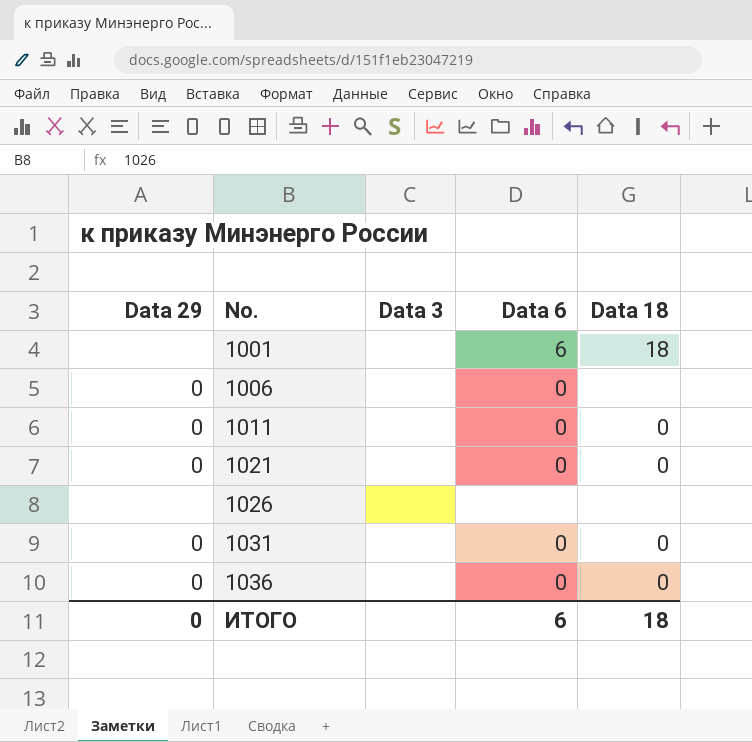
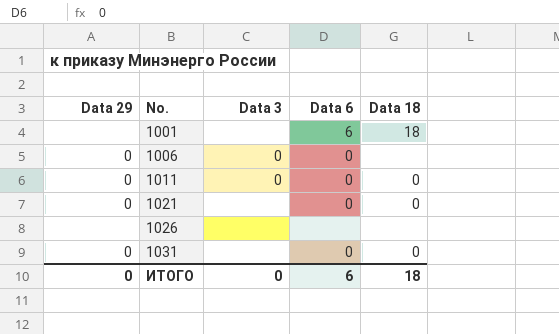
row 1036: 0 | none | 0 | 0 -> none
1006 | Data 3: none -> 0
1011 | Data 3: none -> 0
ИТОГО | Data 3: none -> 0

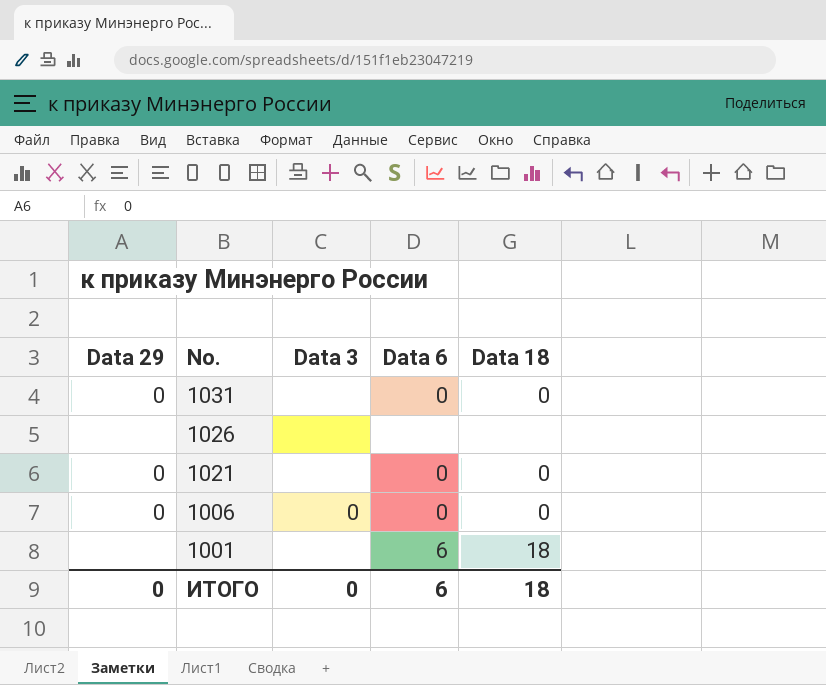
row order: No. ascending -> No. descending
row 1011: 0 | 0 | 0 | 0 -> none
1006 | Data 18: none -> 0

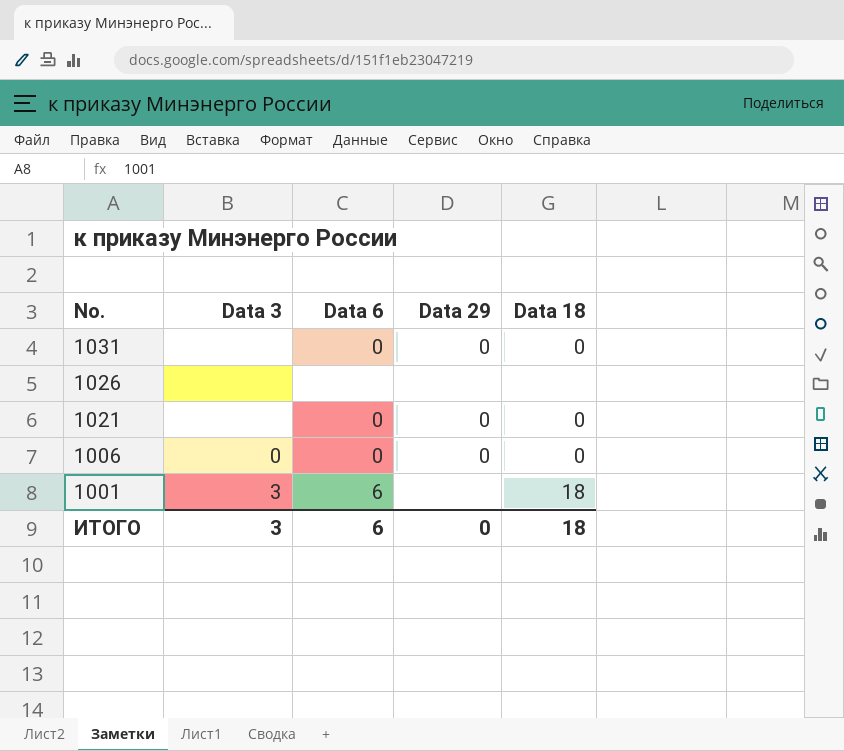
column Data 29 | position: 1 -> 4
1001 | Data 3: none -> 3
ИТОГО | Data 3: 0 -> 3

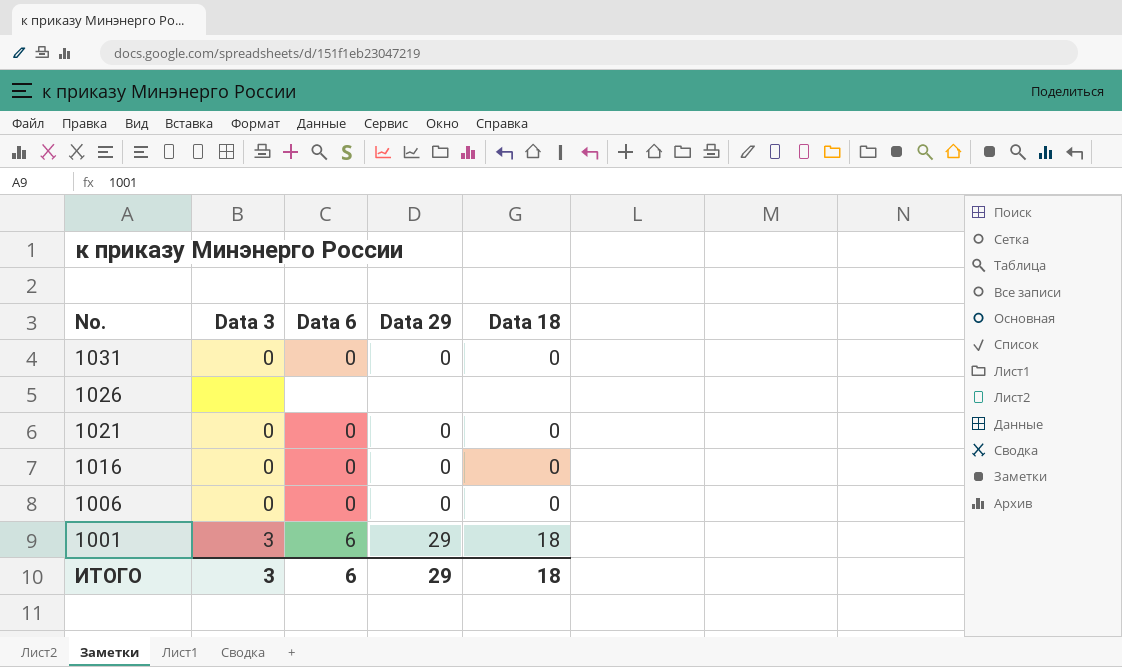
1031 | Data 3: none -> 0
1021 | Data 3: none -> 0
row 1016: none -> 0 | 0 | 0 | 0
1001 | Data 29: none -> 29
ИТОГО | Data 29: 0 -> 29

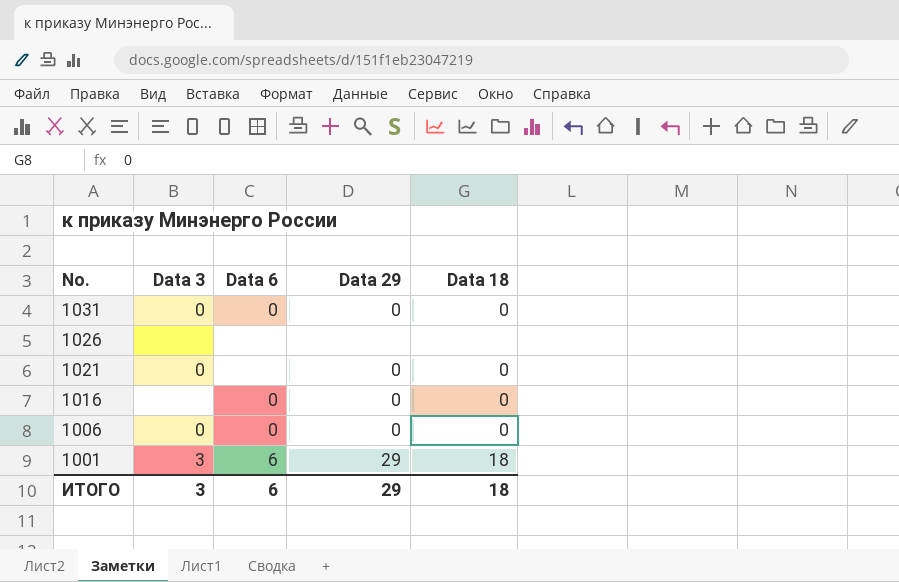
1021 | Data 6: 0 -> none
1016 | Data 3: 0 -> none

